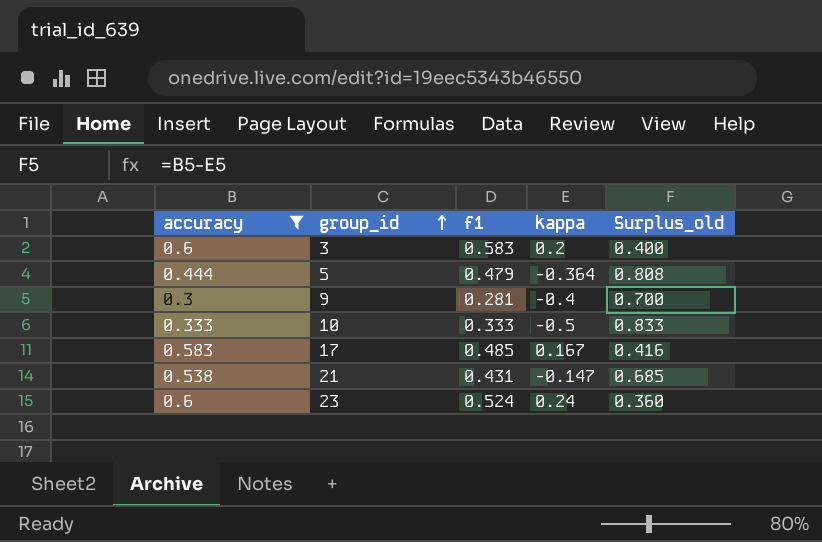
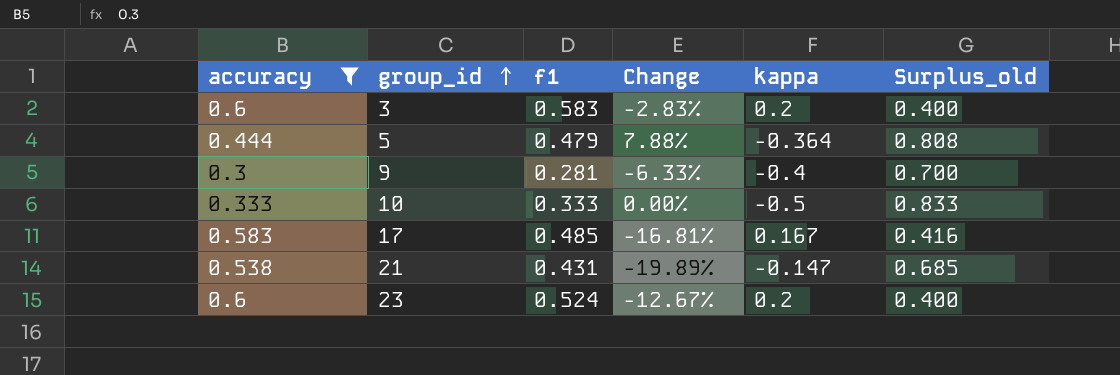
column Change | formula: none -> ([f1] - [accuracy]) / [accuracy]
23 | kappa: 0.24 -> 0.2
23 | Surplus_old: 0.360 -> 0.400

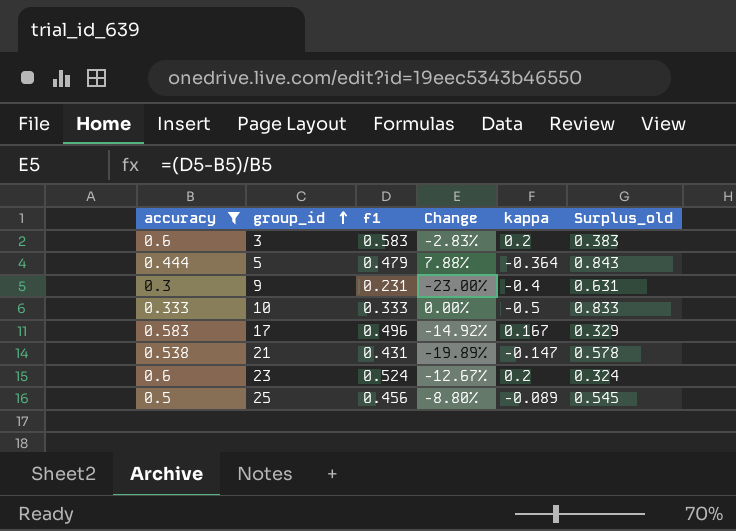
column Surplus_old | formula: [accuracy] - [kappa] -> [f1] - [kappa]
9 | f1: 0.281 -> 0.231
9 | Change: -6.33% -> -23.00%
17 | f1: 0.485 -> 0.496
17 | Change: -16.81% -> -14.92%
row 25: none -> 0.5 | 0.456 | -8.80% | -0.089 | 0.545

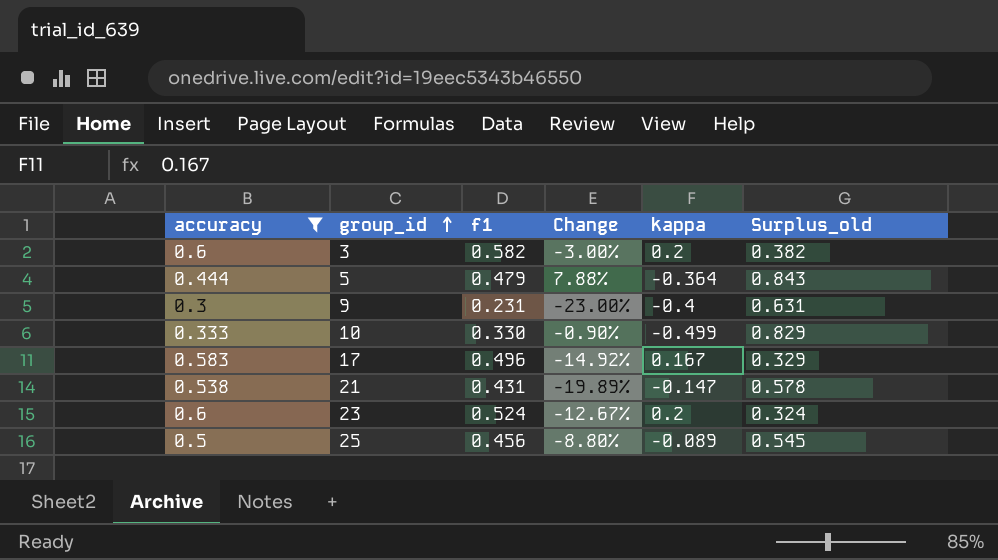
3 | f1: 0.583 -> 0.582
3 | Change: -2.83% -> -3.00%
3 | Surplus_old: 0.383 -> 0.382
10 | f1: 0.333 -> 0.330
10 | Change: 0.00% -> -0.90%
10 | kappa: -0.5 -> -0.499
10 | Surplus_old: 0.833 -> 0.829

